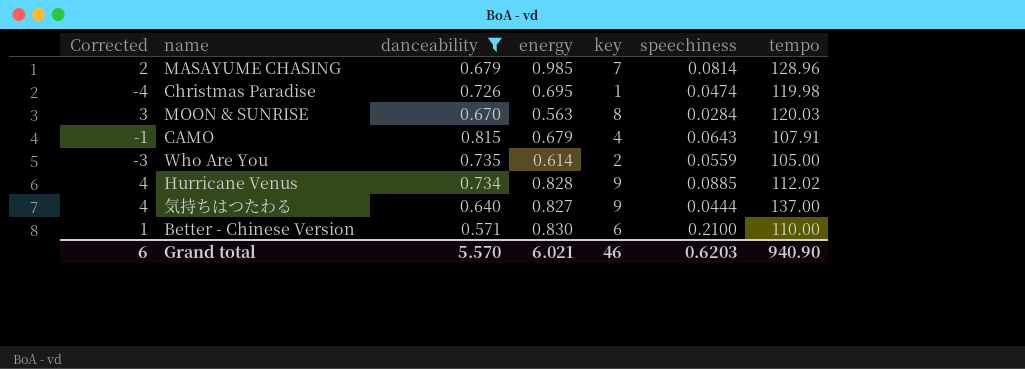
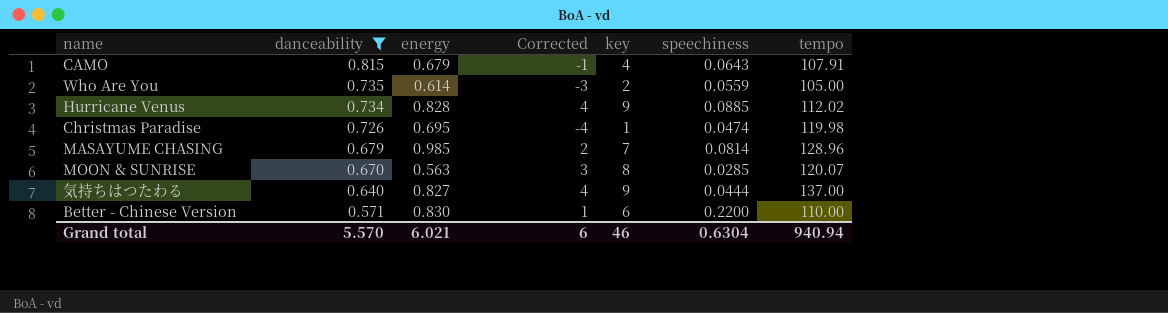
row order: none -> danceability descending
column Corrected | position: 1 -> 4
MOON & SUNRISE | speechiness: 0.0284 -> 0.0285
MOON & SUNRISE | tempo: 120.03 -> 120.07
Better - Chinese Version | speechiness: 0.2100 -> 0.2200
Grand total | speechiness: 0.6203 -> 0.6304
Grand total | tempo: 940.90 -> 940.94

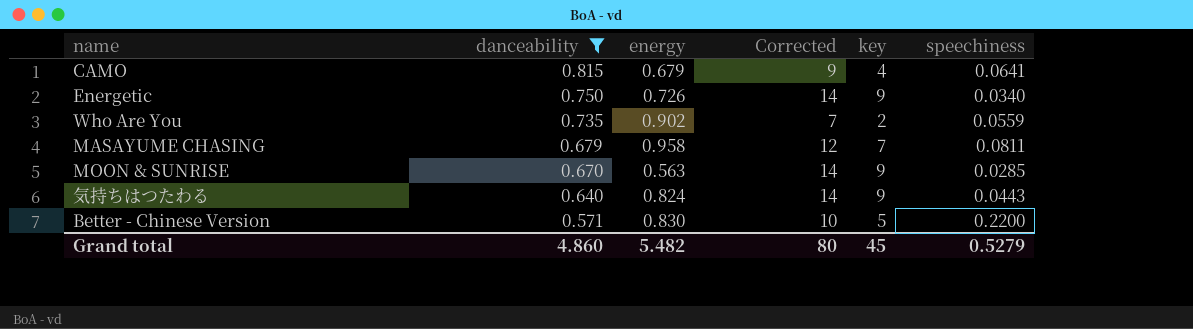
column tempo | position: 7 -> none
column Corrected | formula: [key] - 5 -> [key] + 5
row Hurricane Venus: 0.734 | 0.828 | 4 | 9 | 0.0885 | 112.02 -> none
row Christmas Paradise: 0.726 | 0.695 | -4 | 1 | 0.0474 | 119.98 -> none
CAMO | speechiness: 0.0643 -> 0.0641
row Energetic: none -> 0.750 | 0.726 | 14 | 9 | 0.0340
Who Are You | energy: 0.614 -> 0.902
MASAYUME CHASING | energy: 0.985 -> 0.958
MASAYUME CHASING | speechiness: 0.0814 -> 0.0811
MOON & SUNRISE | key: 8 -> 9
気持ちはつたわる | energy: 0.827 -> 0.824
気持ちはつたわる | speechiness: 0.0444 -> 0.0443
Better - Chinese Version | key: 6 -> 5
Grand total | danceability: 5.570 -> 4.860
Grand total | energy: 6.021 -> 5.482
Grand total | Corrected: 6 -> 80
Grand total | key: 46 -> 45
Grand total | speechiness: 0.6304 -> 0.5279

